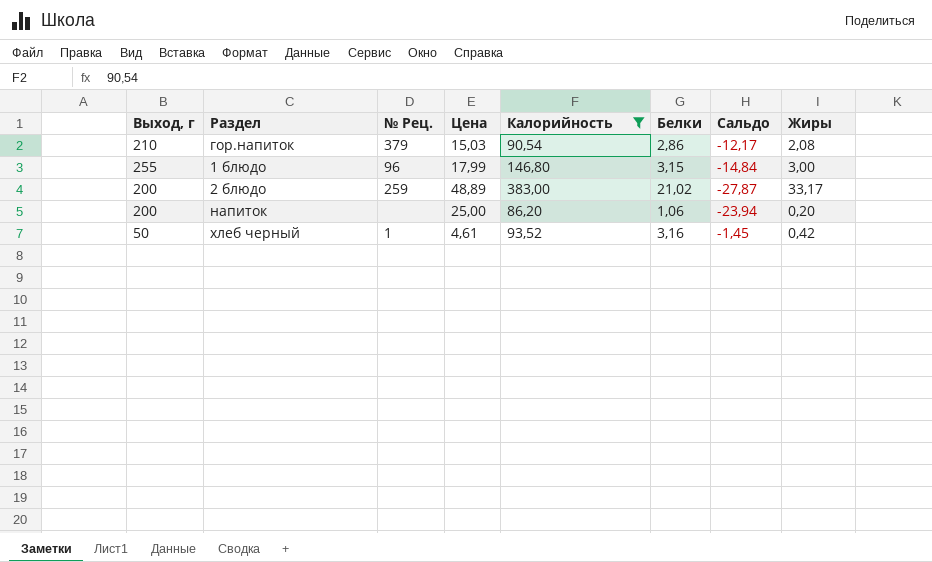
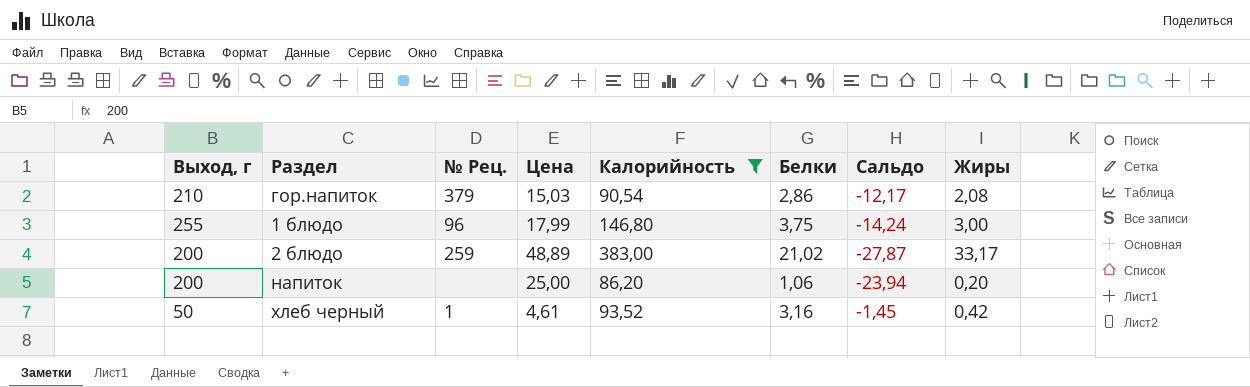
1 блюдо | Белки: 3,15 -> 3,75
1 блюдо | Сальдо: -14,84 -> -14,24

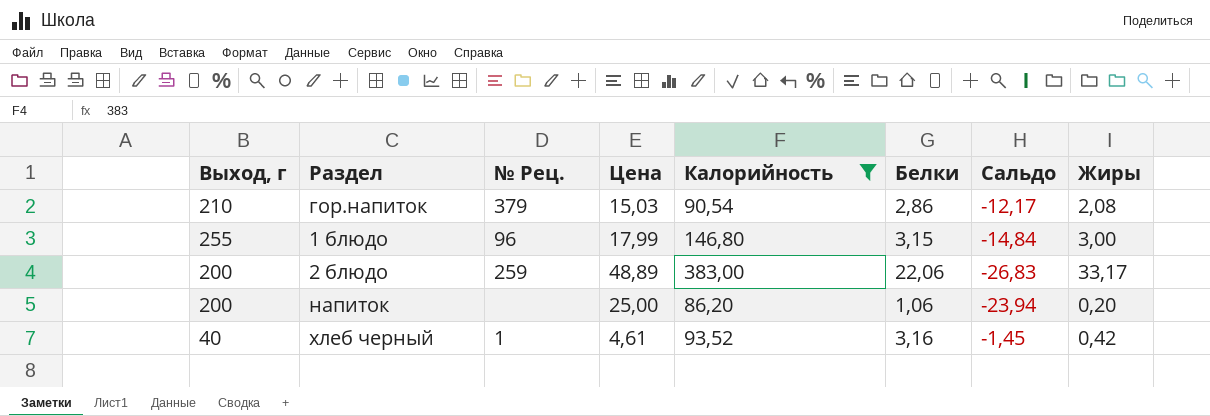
1 блюдо | Белки: 3,75 -> 3,15
1 блюдо | Сальдо: -14,24 -> -14,84
2 блюдо | Белки: 21,02 -> 22,06
2 блюдо | Сальдо: -27,87 -> -26,83
хлеб черный | Выход, г: 50 -> 40

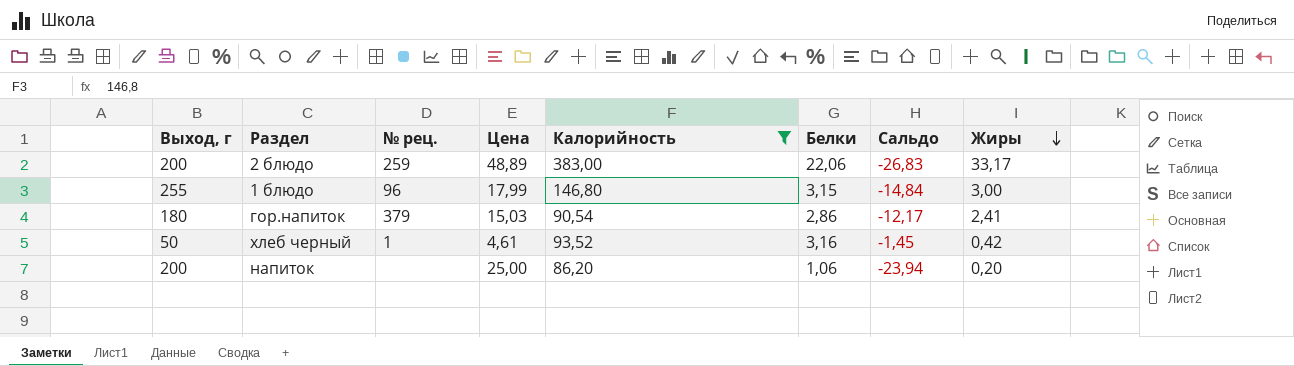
row order: none -> Жиры descending
column name: № Рец. -> № рец.
гор.напиток | Выход, г: 210 -> 180
гор.напиток | Жиры: 2,08 -> 2,41
хлеб черный | Выход, г: 40 -> 50

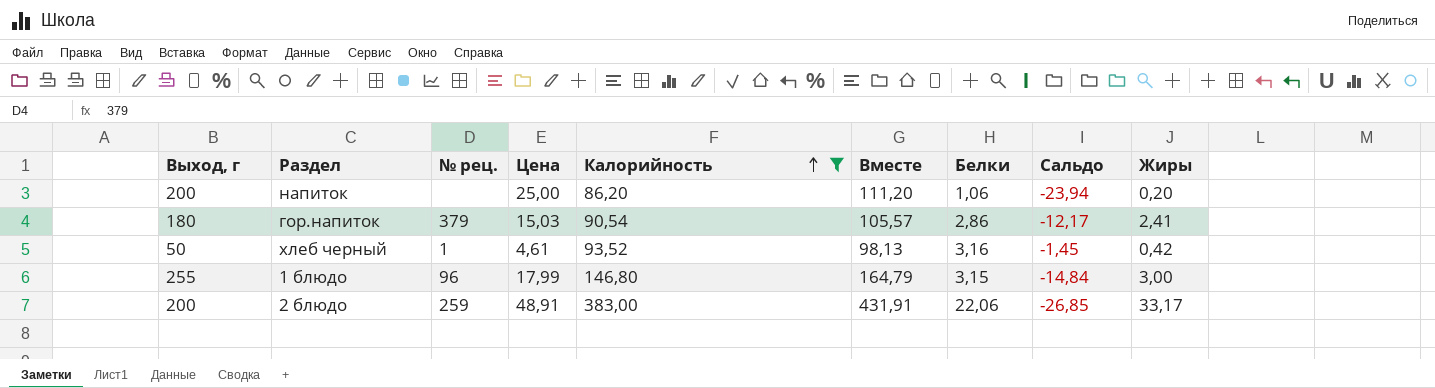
row order: Жиры descending -> Калорийность ascending
column Вместе | formula: none -> [Цена] + [Калорийность]
2 блюдо | Цена: 48,89 -> 48,91
2 блюдо | Сальдо: -26,83 -> -26,85

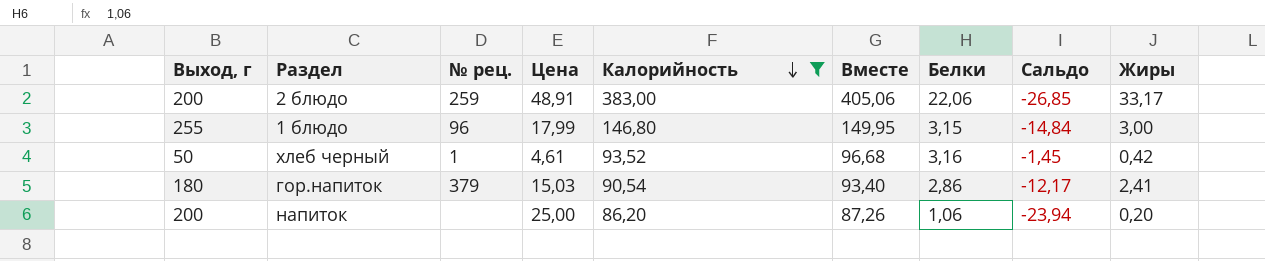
row order: Калорийность ascending -> Калорийность descending
column Вместе | formula: [Цена] + [Калорийность] -> [Калорийность] + [Белки]

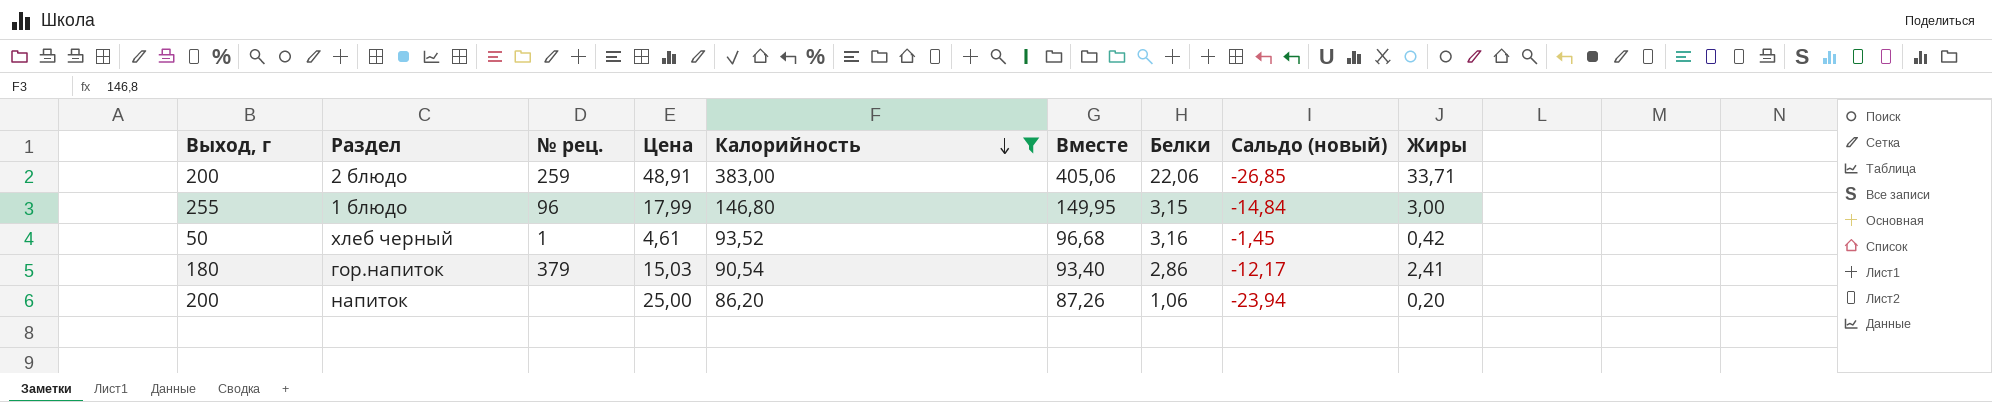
column name: Сальдо -> Сальдо (новый)
2 блюдо | Жиры: 33,17 -> 33,71

